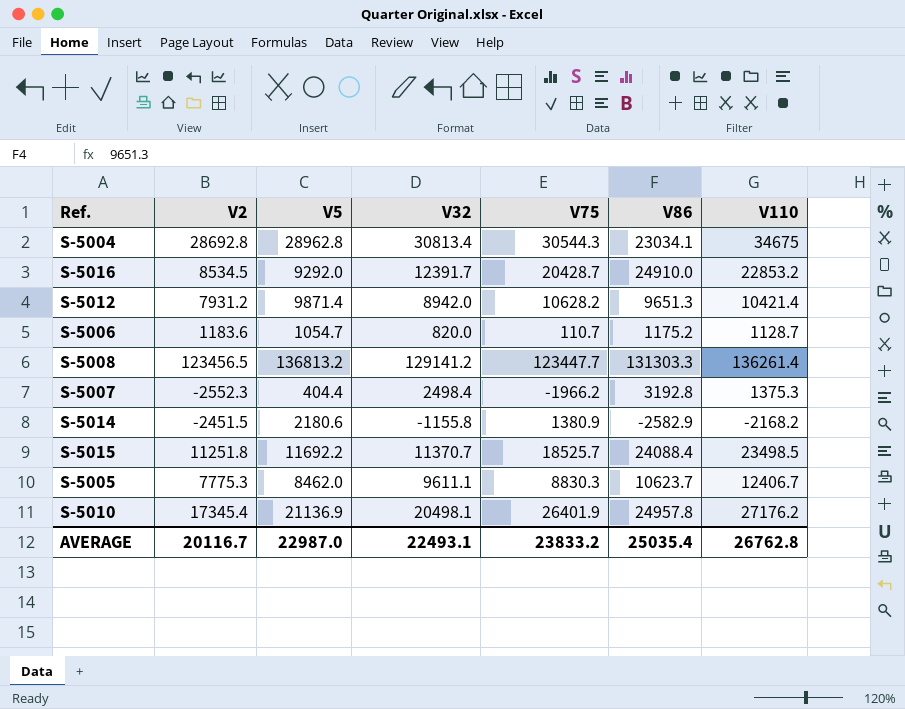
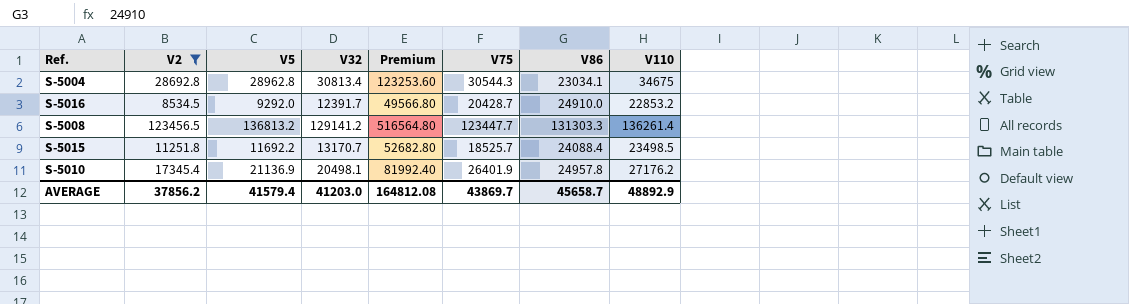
filter: none -> V2 >= 8534.5
column Premium | formula: none -> [V32] * 4
S-5015 | V32: 11370.7 -> 13170.7
AVERAGE | V2: 20116.7 -> 37856.2
AVERAGE | V5: 22987.0 -> 41579.4
AVERAGE | V32: 22493.1 -> 41203.0
AVERAGE | V75: 23833.2 -> 43869.7
AVERAGE | V86: 25035.4 -> 45658.7
AVERAGE | V110: 26762.8 -> 48892.9

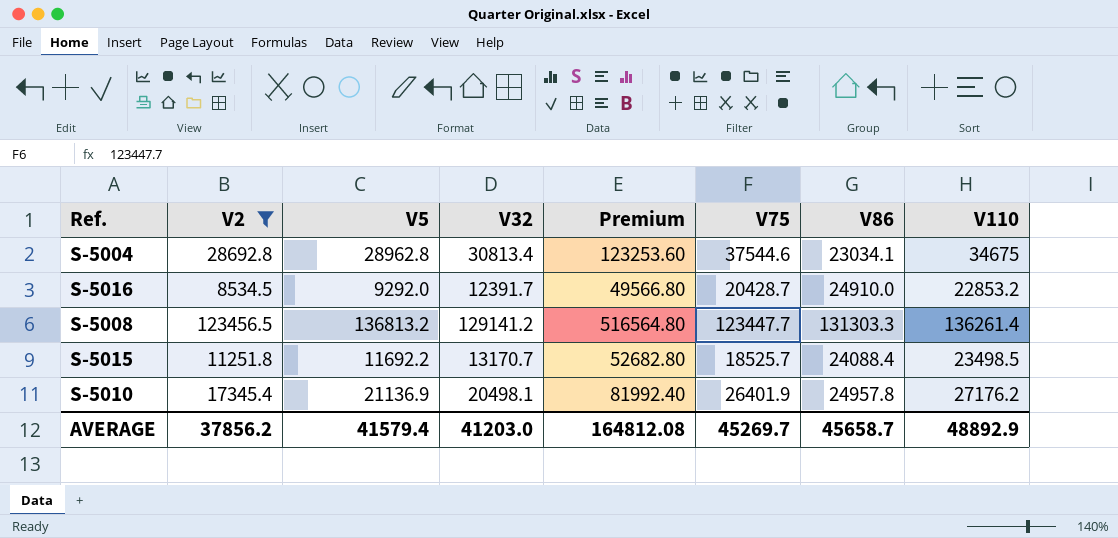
S-5004 | V75: 30544.3 -> 37544.6
AVERAGE | V75: 43869.7 -> 45269.7

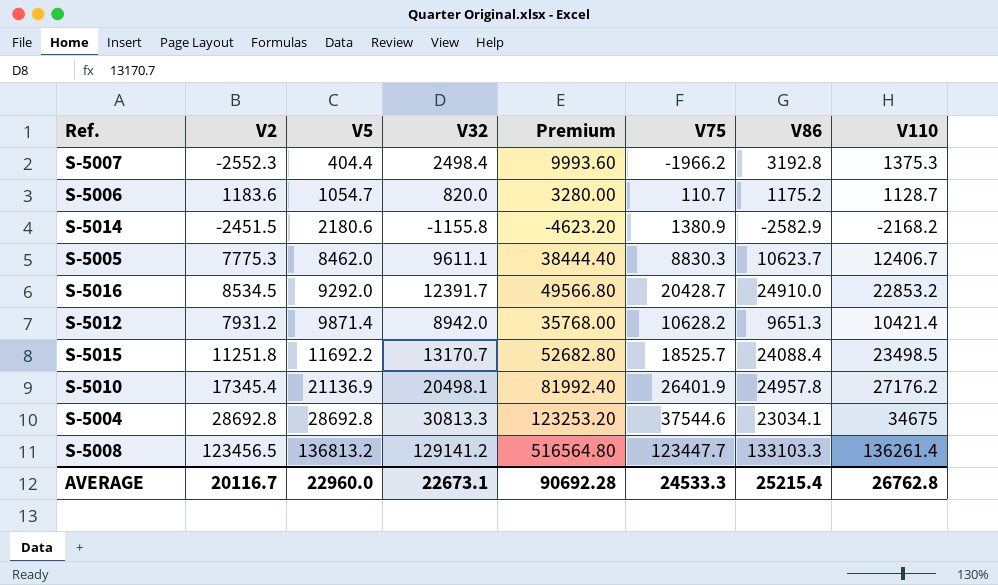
filter: V2 >= 8534.5 -> none
row order: none -> V5 ascending
S-5004 | V5: 28962.8 -> 28692.8
S-5004 | V32: 30813.4 -> 30813.3
S-5004 | Premium: 123253.60 -> 123253.20
S-5008 | V86: 131303.3 -> 133103.3
AVERAGE | V2: 37856.2 -> 20116.7
AVERAGE | V5: 41579.4 -> 22960.0
AVERAGE | V32: 41203.0 -> 22673.1
AVERAGE | Premium: 164812.08 -> 90692.28
AVERAGE | V75: 45269.7 -> 24533.3
AVERAGE | V86: 45658.7 -> 25215.4
AVERAGE | V110: 48892.9 -> 26762.8

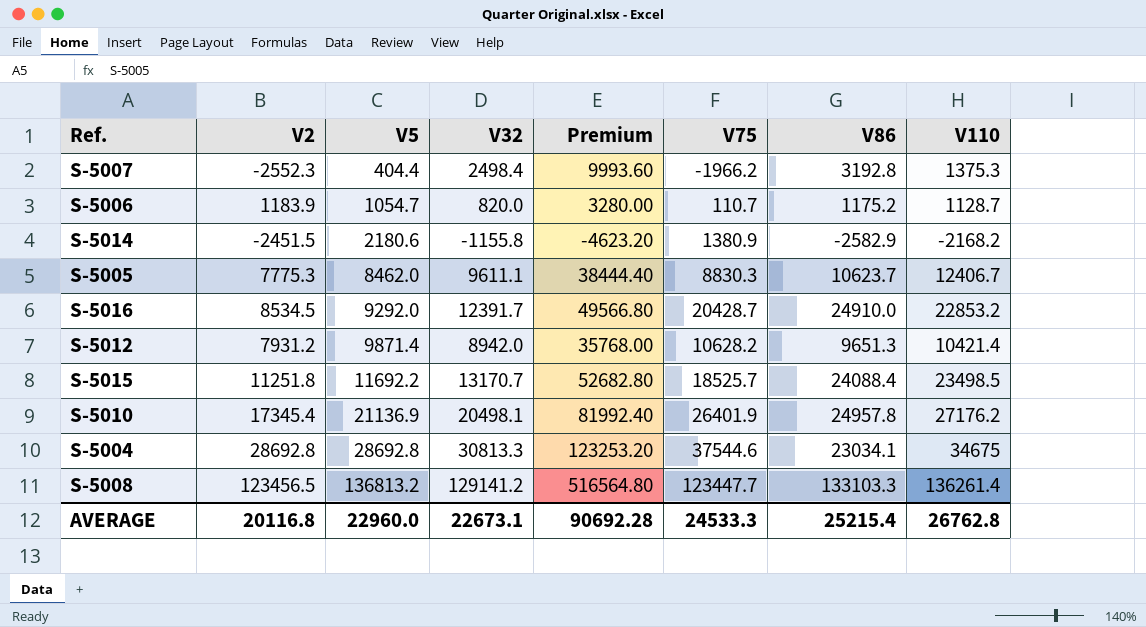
S-5006 | V2: 1183.6 -> 1183.9
AVERAGE | V2: 20116.7 -> 20116.8

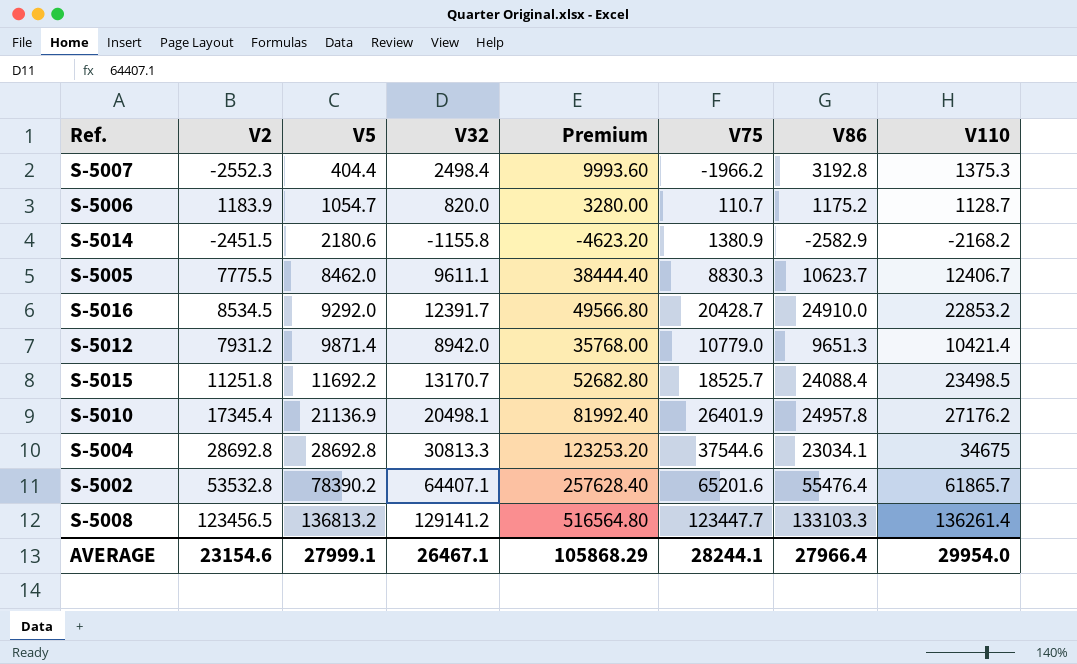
S-5005 | V2: 7775.3 -> 7775.5
S-5012 | V75: 10628.2 -> 10779.0
row S-5002: none -> 53532.8 | 78390.2 | 64407.1 | 257628.40 | 65201.6 | 55476.4 | 61865.7
AVERAGE | V2: 20116.8 -> 23154.6
AVERAGE | V5: 22960.0 -> 27999.1
AVERAGE | V32: 22673.1 -> 26467.1
AVERAGE | Premium: 90692.28 -> 105868.29
AVERAGE | V75: 24533.3 -> 28244.1
AVERAGE | V86: 25215.4 -> 27966.4
AVERAGE | V110: 26762.8 -> 29954.0

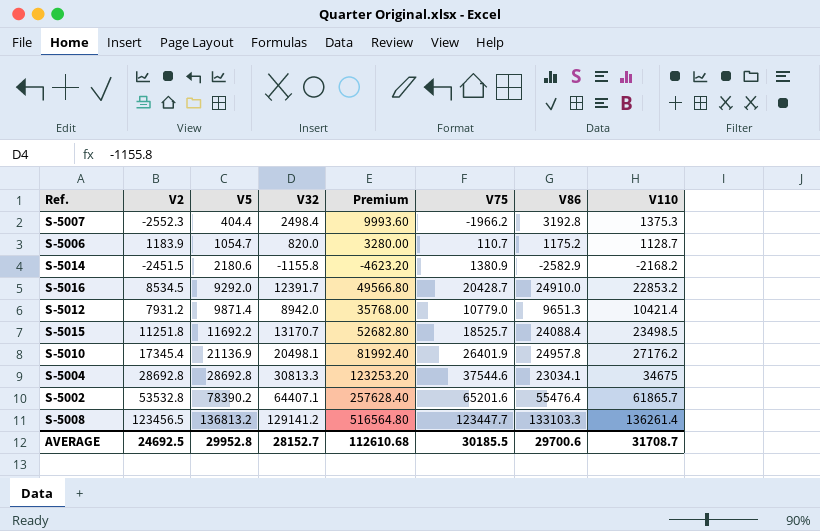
row S-5005: 7775.5 | 8462.0 | 9611.1 | 38444.40 | 8830.3 | 10623.7 | 12406.7 -> none
AVERAGE | V2: 23154.6 -> 24692.5
AVERAGE | V5: 27999.1 -> 29952.8
AVERAGE | V32: 26467.1 -> 28152.7
AVERAGE | Premium: 105868.29 -> 112610.68
AVERAGE | V75: 28244.1 -> 30185.5
AVERAGE | V86: 27966.4 -> 29700.6
AVERAGE | V110: 29954.0 -> 31708.7

